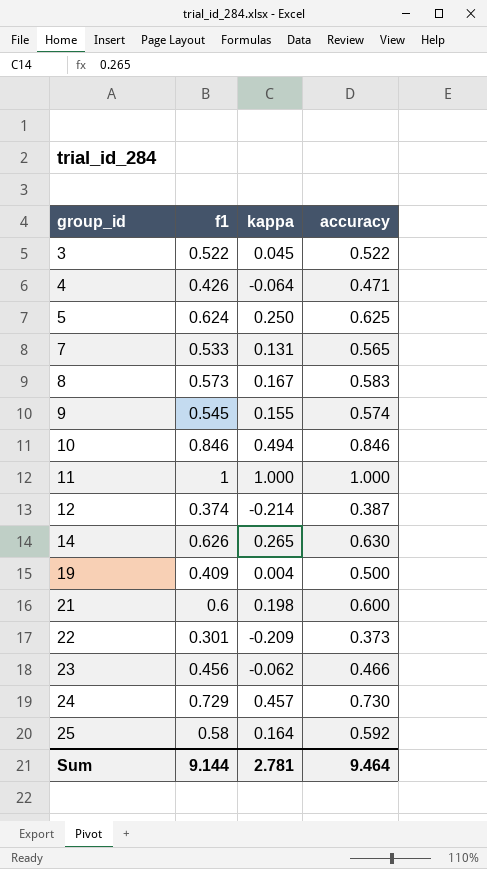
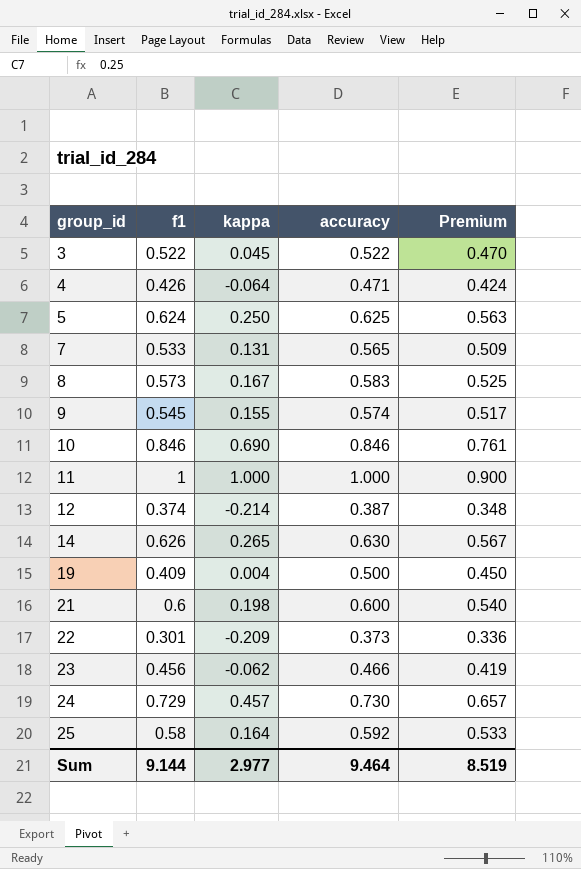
column Premium | formula: none -> [accuracy] * 0.9
10 | kappa: 0.494 -> 0.690
Sum | kappa: 2.781 -> 2.977

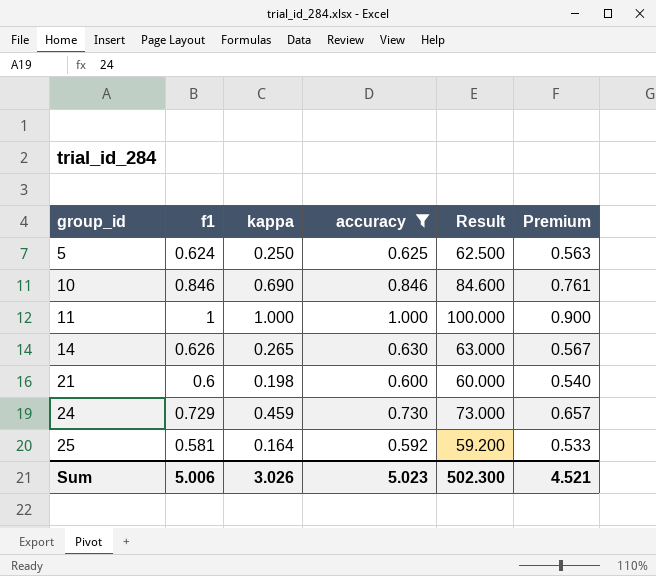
filter: none -> accuracy >= 0.592
column Result | formula: none -> [accuracy] * 100
24 | kappa: 0.457 -> 0.459
25 | f1: 0.58 -> 0.581
Sum | f1: 9.144 -> 5.006
Sum | kappa: 2.977 -> 3.026
Sum | accuracy: 9.464 -> 5.023
Sum | Premium: 8.519 -> 4.521

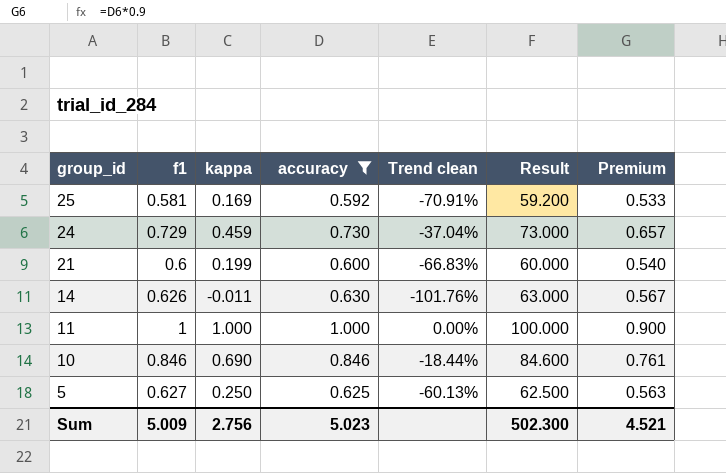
row order: group_id ascending -> group_id descending
column Trend clean | formula: none -> ([kappa] - [f1]) / [f1]
25 | kappa: 0.164 -> 0.169
21 | kappa: 0.198 -> 0.199
14 | kappa: 0.265 -> -0.011
5 | f1: 0.624 -> 0.627
Sum | f1: 5.006 -> 5.009
Sum | kappa: 3.026 -> 2.756

